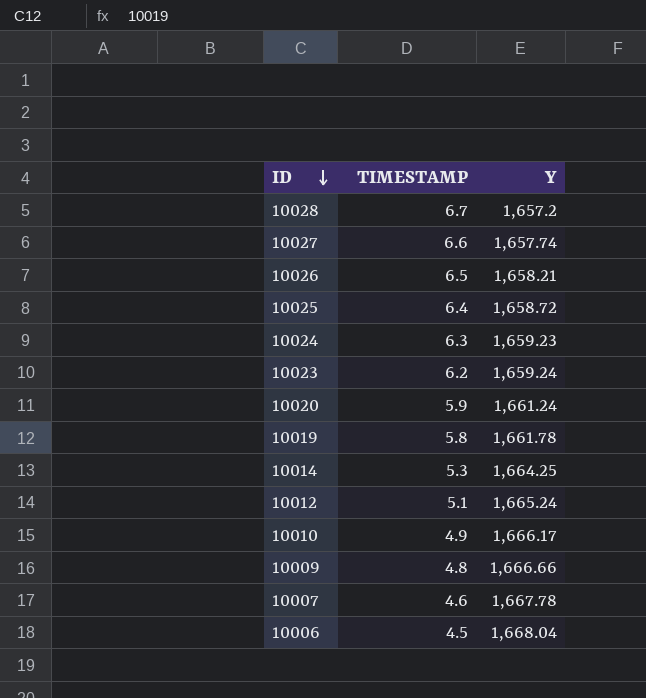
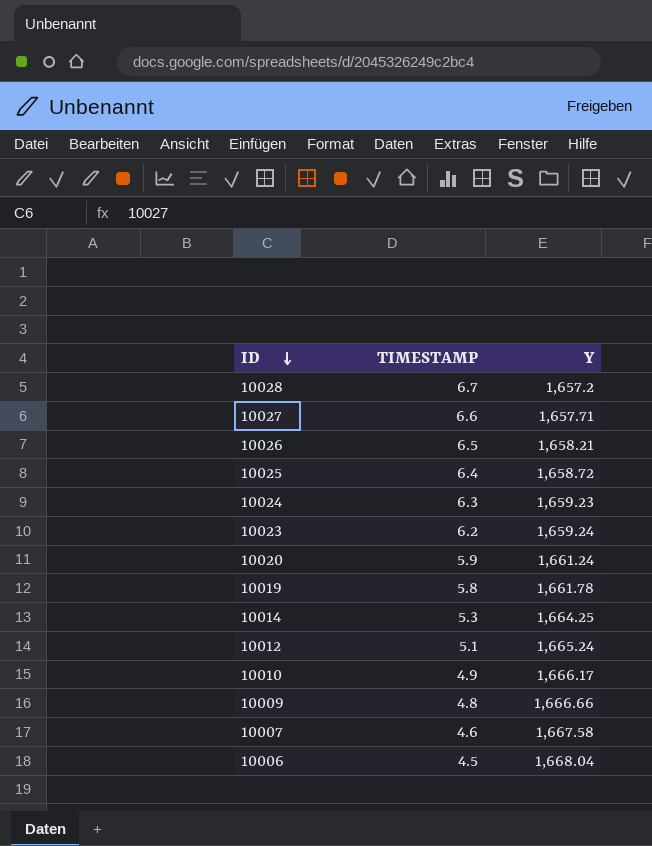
10027 | Y: 1,657.74 -> 1,657.71
10007 | Y: 1,667.78 -> 1,667.58

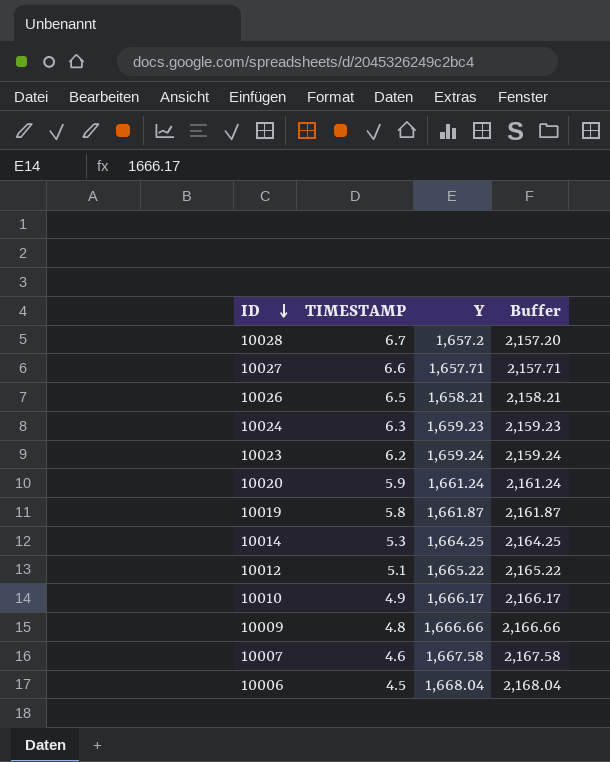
column Buffer | formula: none -> [Y] + 500
row 10025: 6.4 | 1,658.72 -> none
10019 | Y: 1,661.78 -> 1,661.87
10012 | Y: 1,665.24 -> 1,665.22

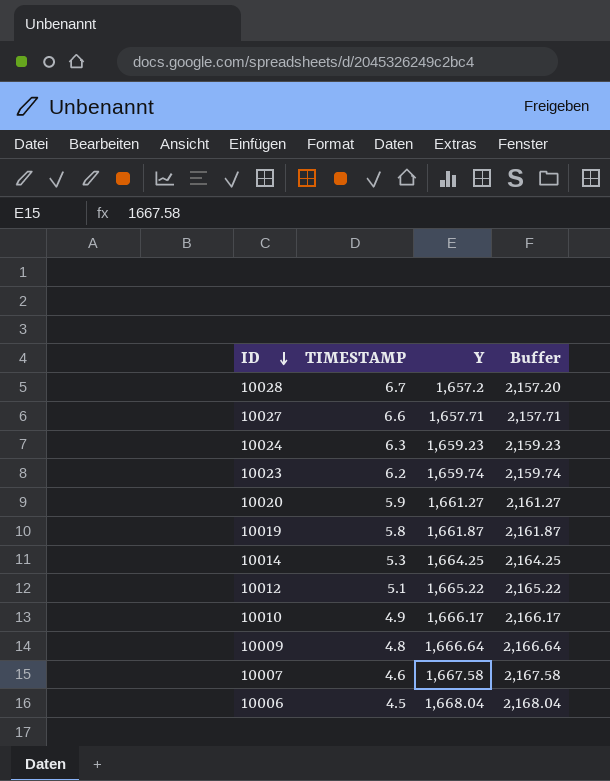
row 10026: 6.5 | 1,658.21 | 2,158.21 -> none
10023 | Y: 1,659.24 -> 1,659.74
10023 | Buffer: 2,159.24 -> 2,159.74
10020 | Y: 1,661.24 -> 1,661.27
10020 | Buffer: 2,161.24 -> 2,161.27
10009 | Y: 1,666.66 -> 1,666.64
10009 | Buffer: 2,166.66 -> 2,166.64

